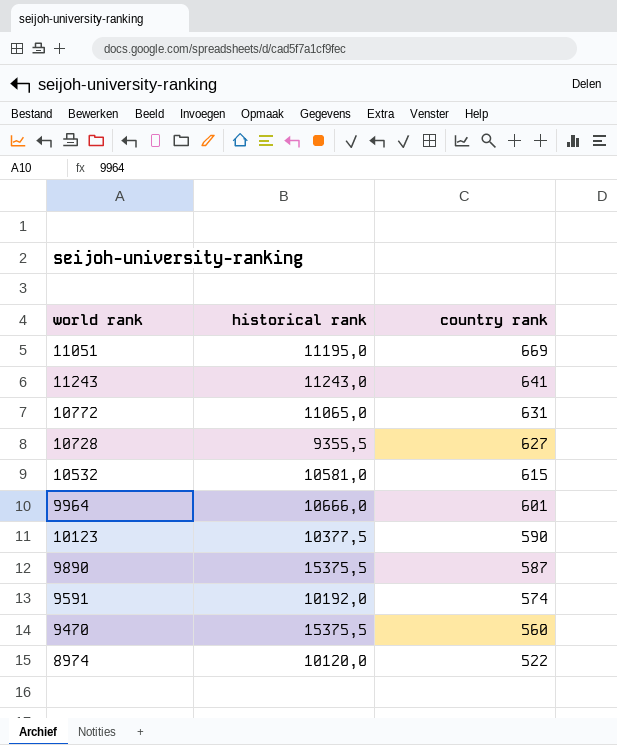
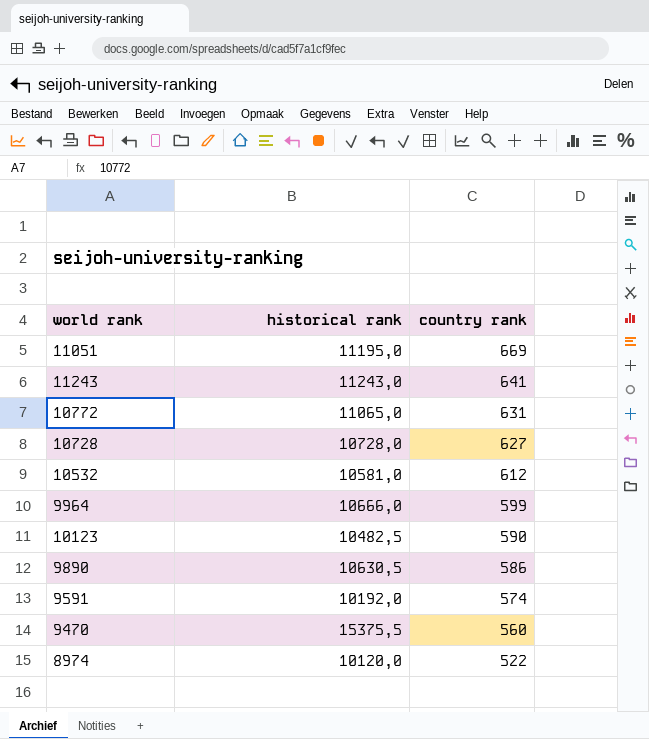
10728 | historical rank: 9355,5 -> 10728,0
10532 | country rank: 615 -> 612
9964 | country rank: 601 -> 599
10123 | historical rank: 10377,5 -> 10482,5
9890 | historical rank: 15375,5 -> 10630,5
9890 | country rank: 587 -> 586

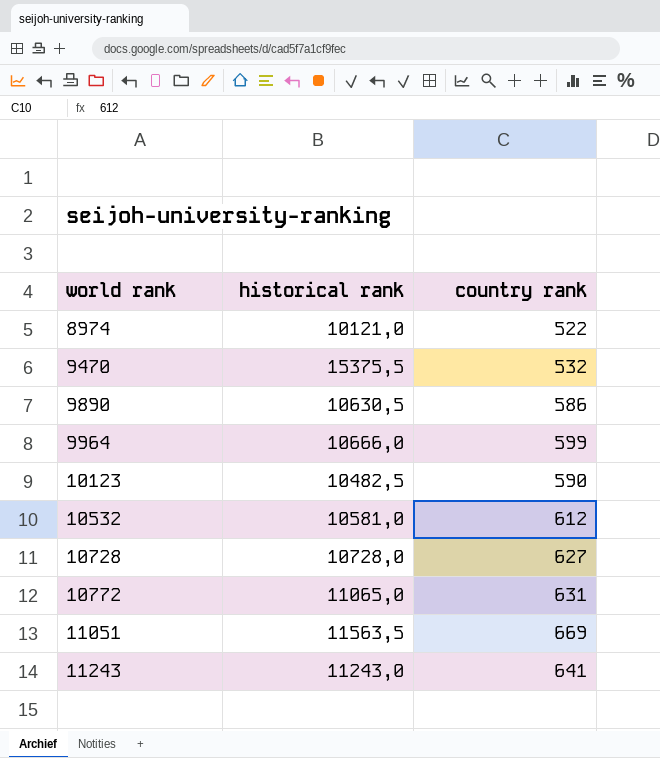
row order: country rank descending -> world rank ascending
row 9591: 10192,0 | 574 -> none
8974 | historical rank: 10120,0 -> 10121,0
9470 | country rank: 560 -> 532
11051 | historical rank: 11195,0 -> 11563,5

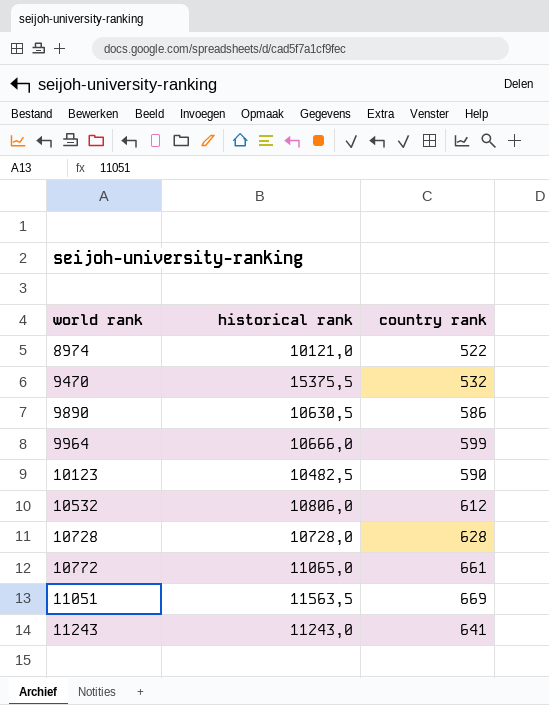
10532 | historical rank: 10581,0 -> 10806,0
10728 | country rank: 627 -> 628
10772 | country rank: 631 -> 661

